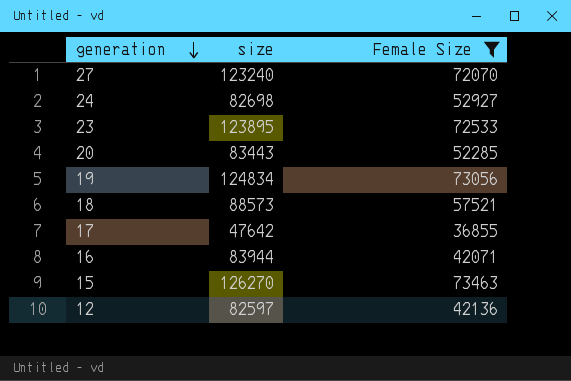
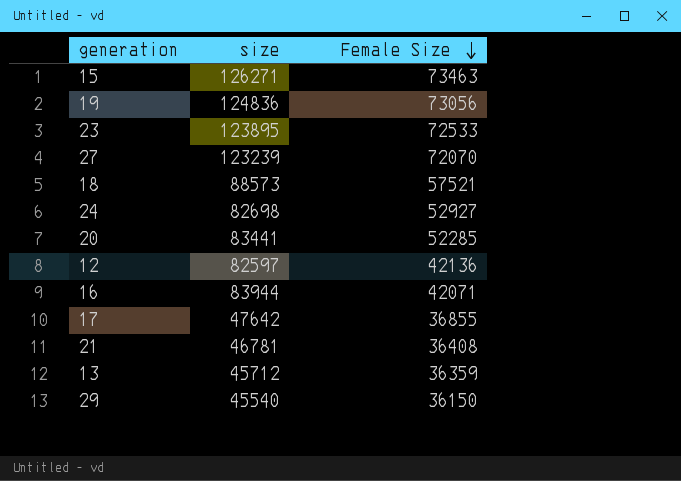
filter: Female Size >= 36855 -> none
row order: generation descending -> Female Size descending
15 | size: 126270 -> 126271
19 | size: 124834 -> 124836
27 | size: 123240 -> 123239
20 | size: 83443 -> 83441

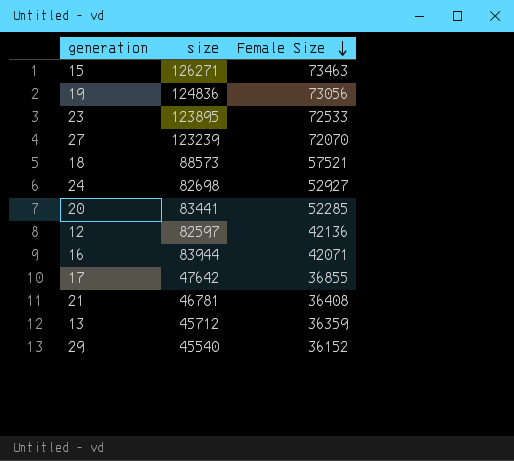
29 | Female Size: 36150 -> 36152

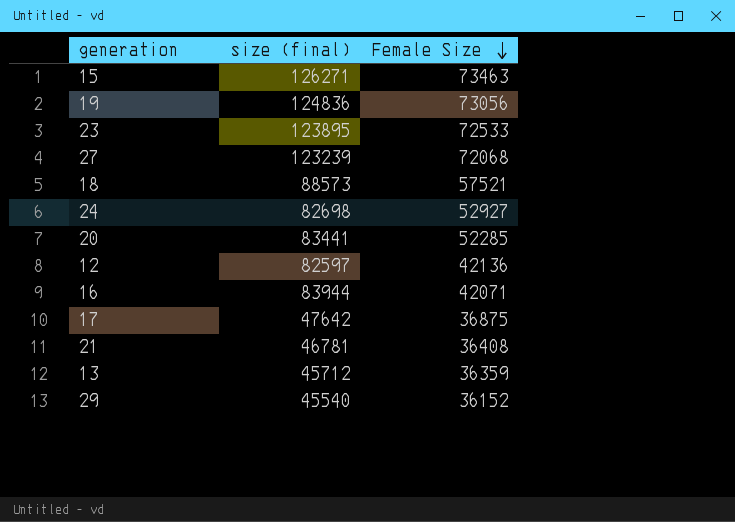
column name: size -> size (final)
27 | Female Size: 72070 -> 72068
17 | Female Size: 36855 -> 36875

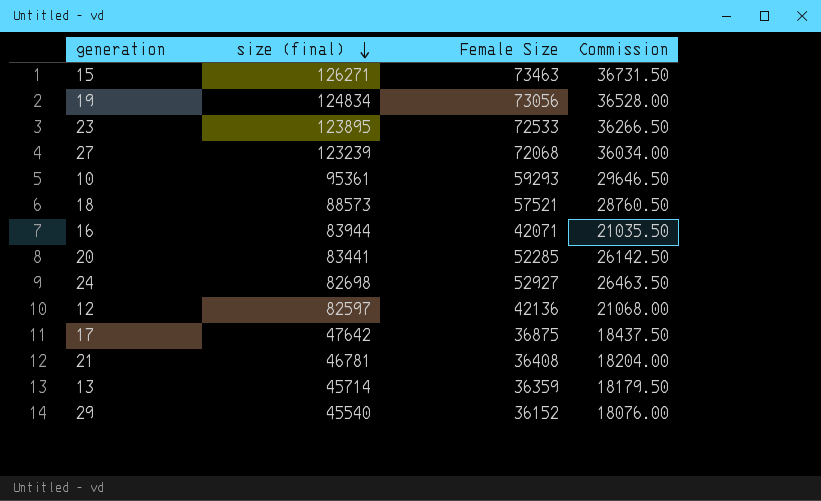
row order: Female Size descending -> size (final) descending
column Commission | formula: none -> [Female Size] * 0.5
19 | size (final): 124836 -> 124834
row 10: none -> 95361 | 59293 | 29646.50
13 | size (final): 45712 -> 45714

